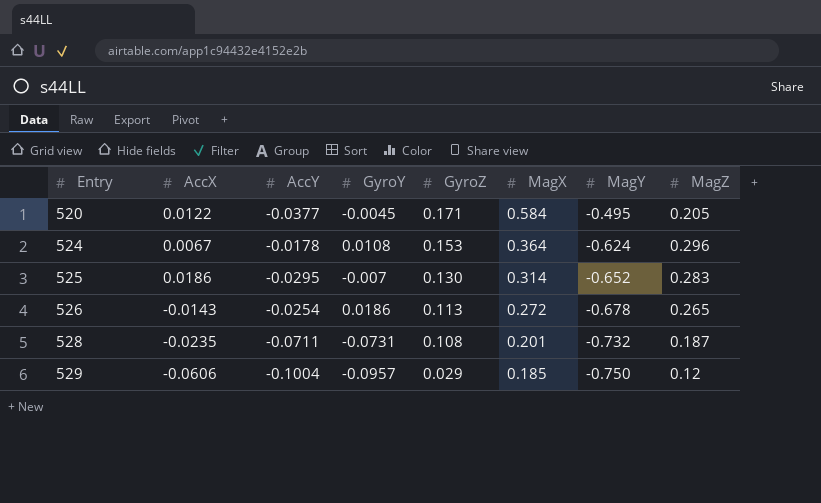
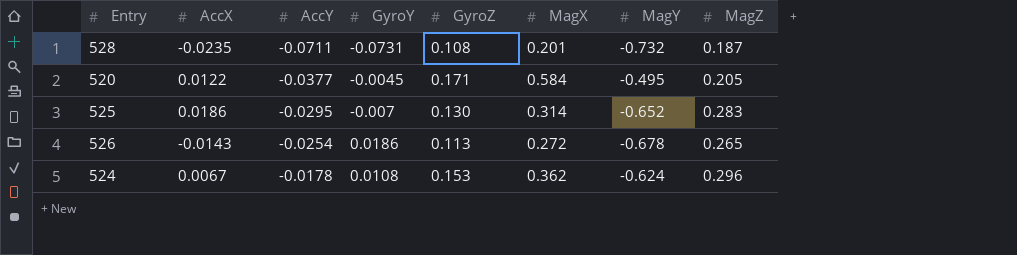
row order: Entry ascending -> AccY ascending
row 529: -0.0606 | -0.1004 | -0.0957 | 0.029 | 0.185 | -0.750 | 0.12 -> none
524 | MagX: 0.364 -> 0.362

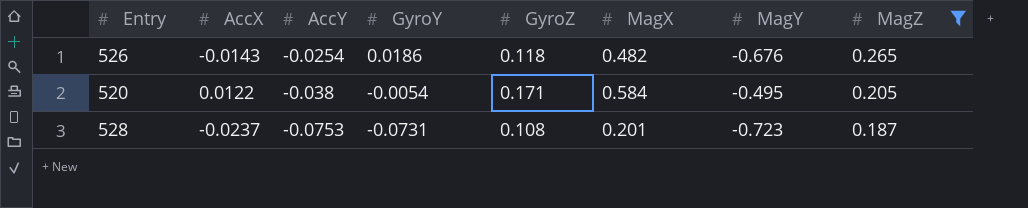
filter: none -> MagZ <= 0.265
row order: AccY ascending -> AccY descending
526 | GyroZ: 0.113 -> 0.118
526 | MagX: 0.272 -> 0.482
526 | MagY: -0.678 -> -0.676
520 | AccY: -0.0377 -> -0.038
520 | GyroY: -0.0045 -> -0.0054
528 | AccX: -0.0235 -> -0.0237
528 | AccY: -0.0711 -> -0.0753
528 | MagY: -0.732 -> -0.723

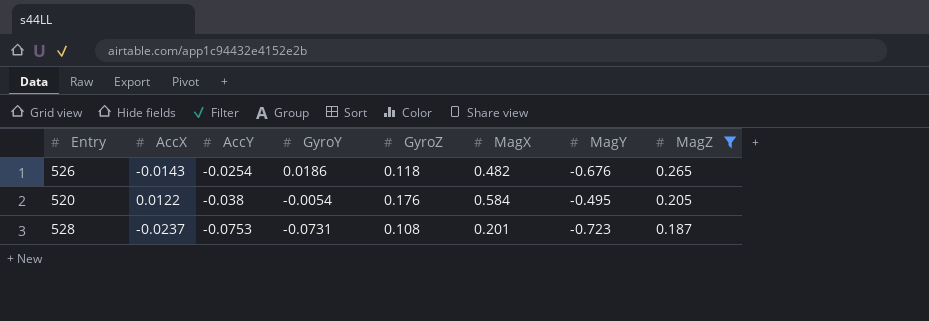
520 | GyroZ: 0.171 -> 0.176

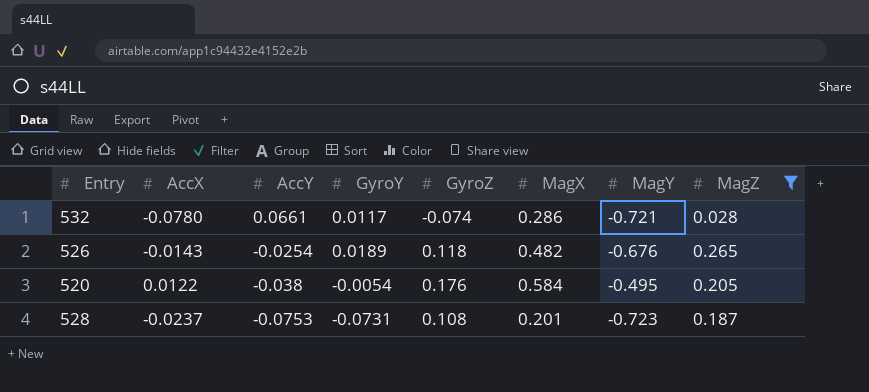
row 532: none -> -0.0780 | 0.0661 | 0.0117 | -0.074 | 0.286 | -0.721 | 0.028
526 | GyroY: 0.0186 -> 0.0189

